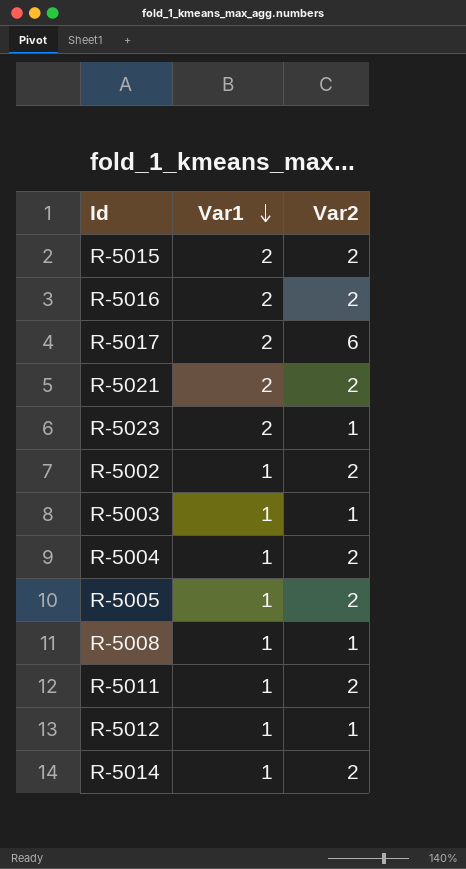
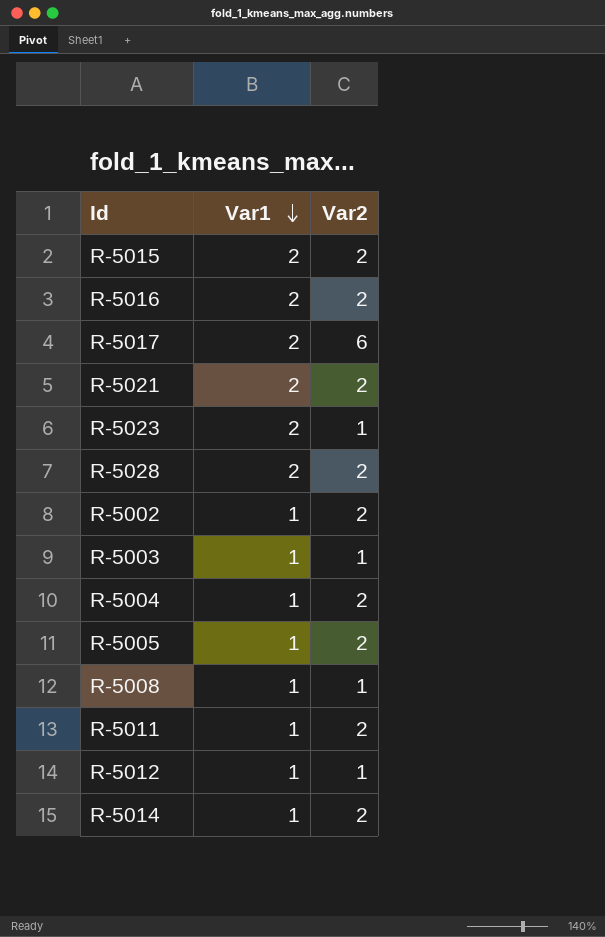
row R-5028: none -> 2 | 2

